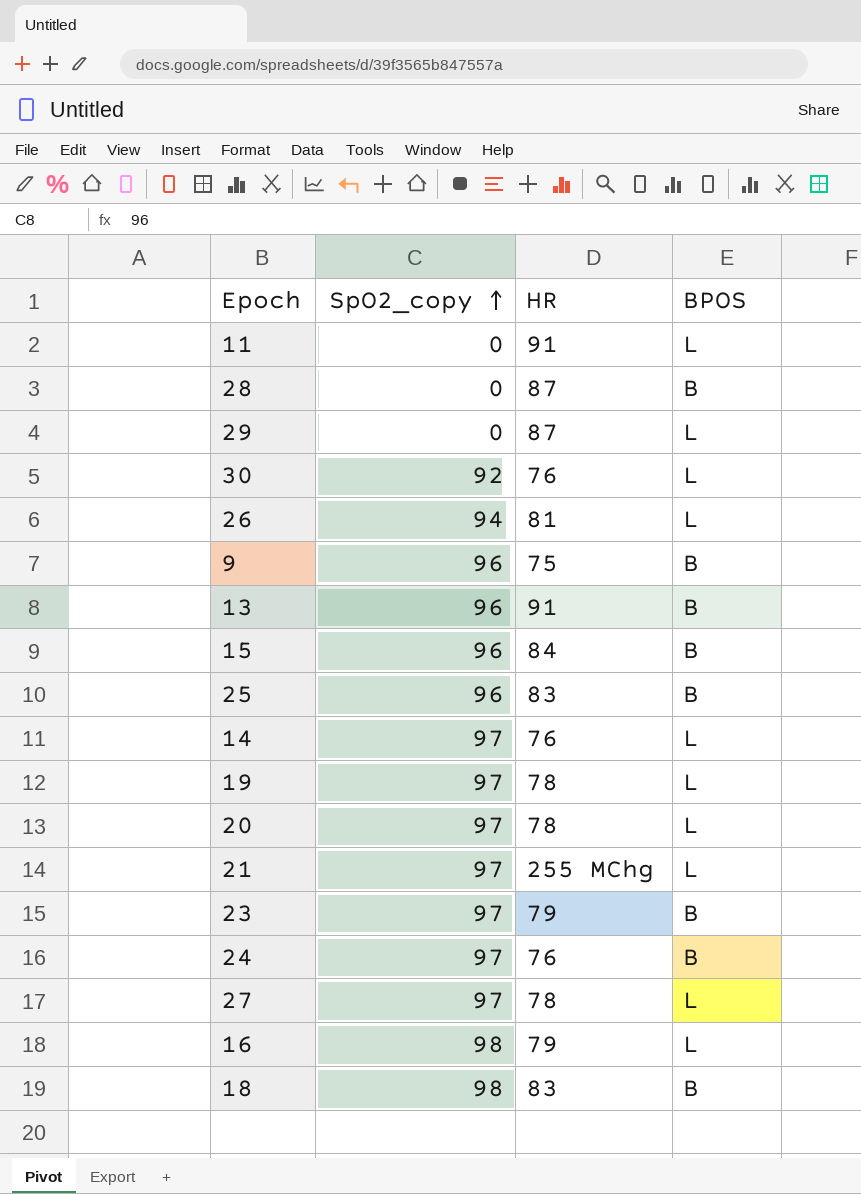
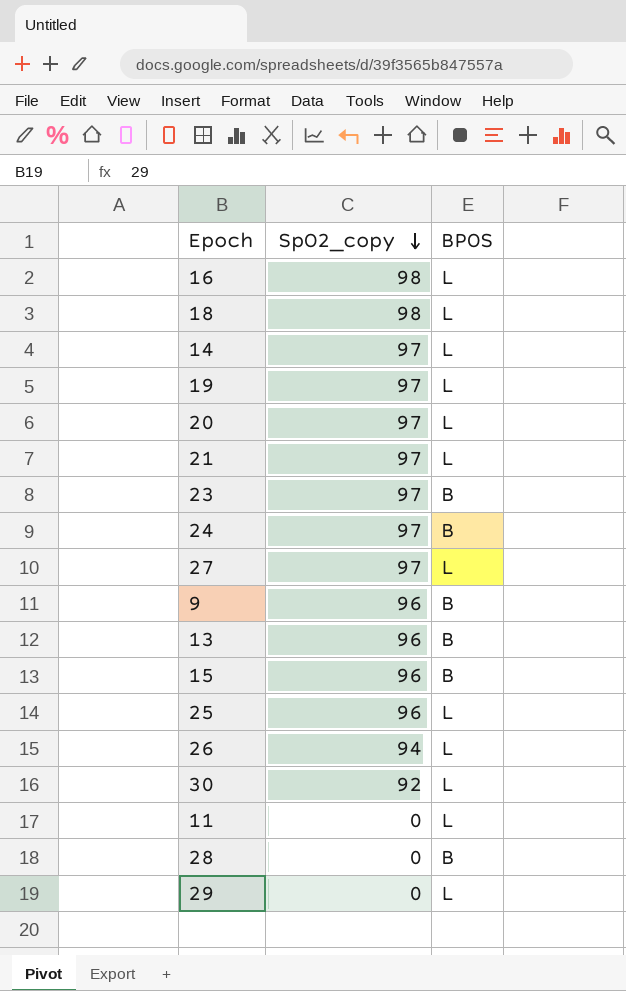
row order: SpO2_copy ascending -> SpO2_copy descending
column HR | position: 3 -> none
18 | BPOS: B -> L
25 | BPOS: B -> L

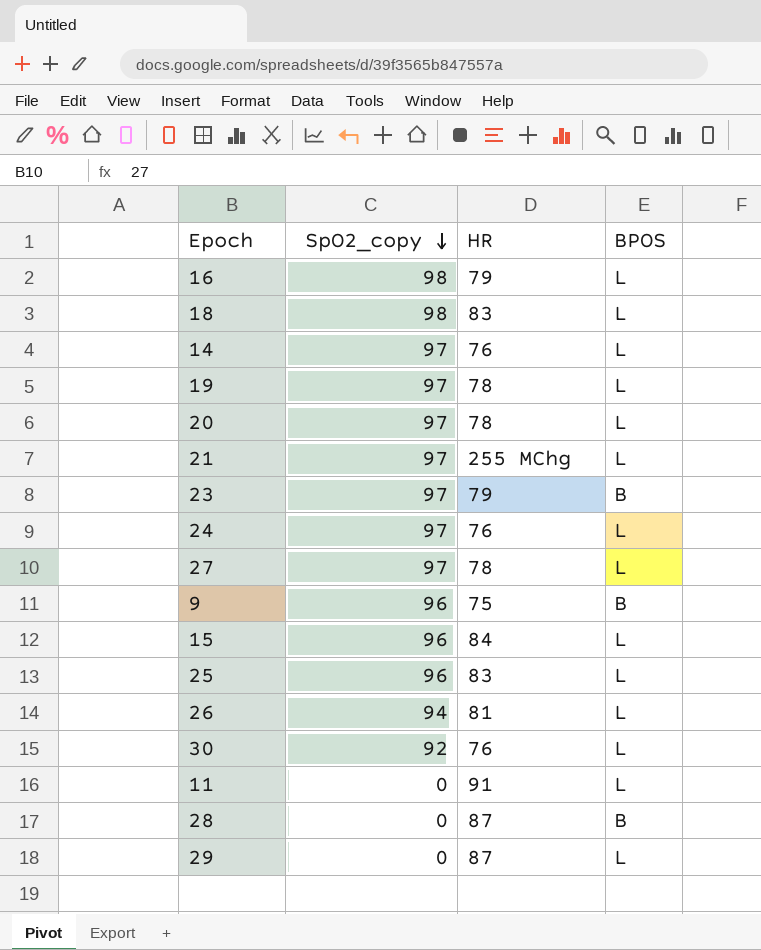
column HR | position: none -> 3
row 13: 96 | B -> none
24 | BPOS: B -> L
15 | BPOS: B -> L

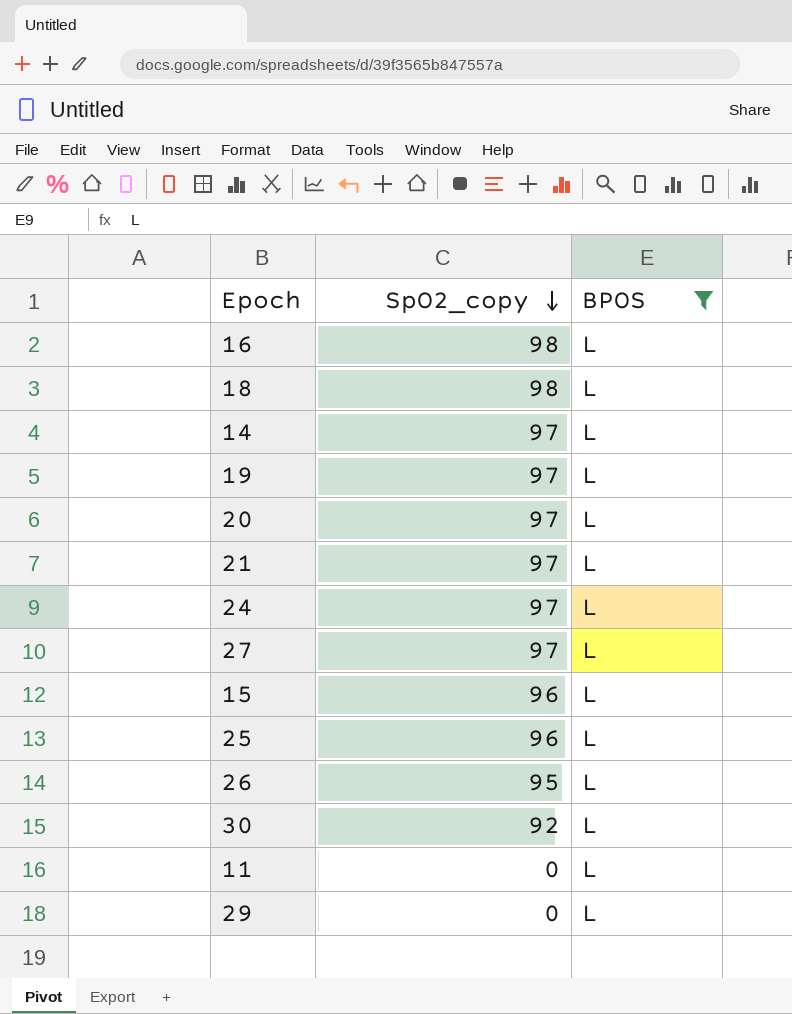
filter: none -> BPOS = L
column HR | position: 3 -> none
26 | SpO2_copy: 94 -> 95

